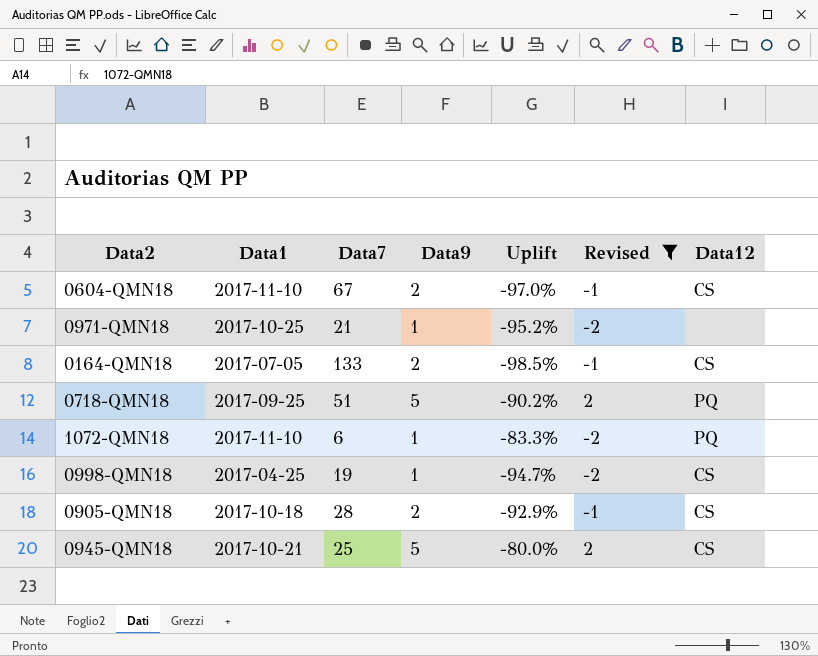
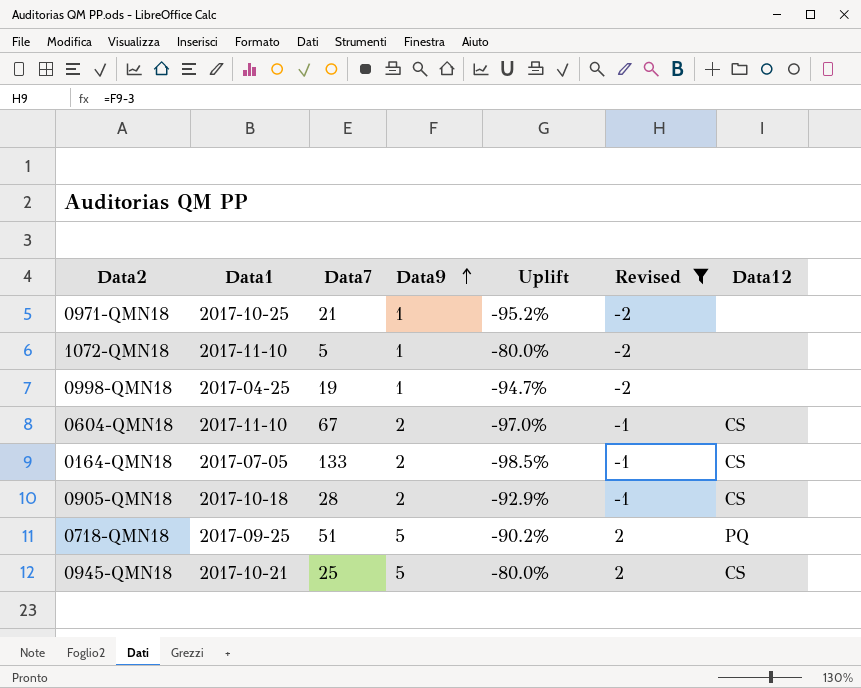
row order: none -> Data9 ascending
1072-QMN18 | Data7: 6 -> 5
1072-QMN18 | Uplift: -83.3% -> -80.0%
1072-QMN18 | Data12: PQ -> none
0998-QMN18 | Data12: CS -> none

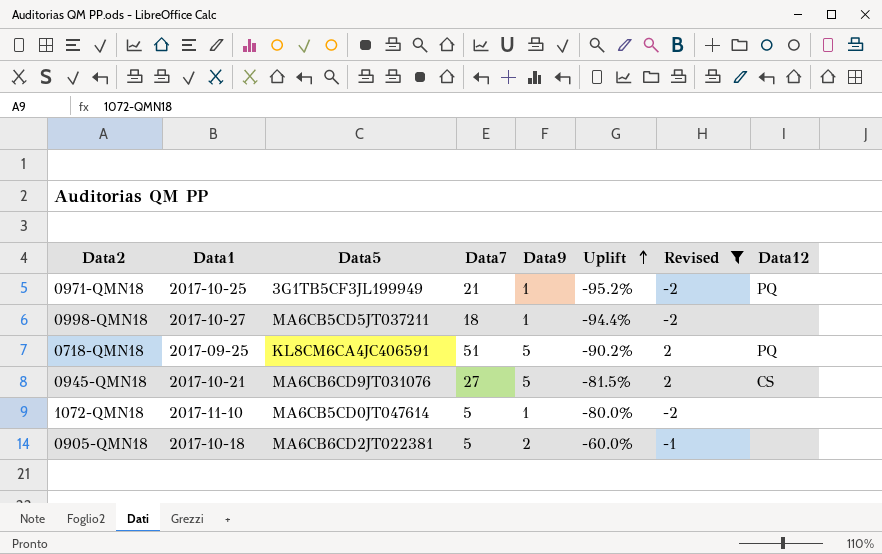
row order: Data9 ascending -> Uplift ascending
column Data5 | position: none -> 3
row 0604-QMN18: 2017-11-10 | 67 | 2 | -97.0% | -1 | CS -> none
row 0164-QMN18: 2017-07-05 | 133 | 2 | -98.5% | -1 | CS -> none
0971-QMN18 | Data12: none -> PQ
0998-QMN18 | Data1: 2017-04-25 -> 2017-10-27
0998-QMN18 | Data7: 19 -> 18
0998-QMN18 | Uplift: -94.7% -> -94.4%
0945-QMN18 | Data7: 25 -> 27
0945-QMN18 | Uplift: -80.0% -> -81.5%
0905-QMN18 | Data7: 28 -> 5
0905-QMN18 | Uplift: -92.9% -> -60.0%
0905-QMN18 | Data12: CS -> none

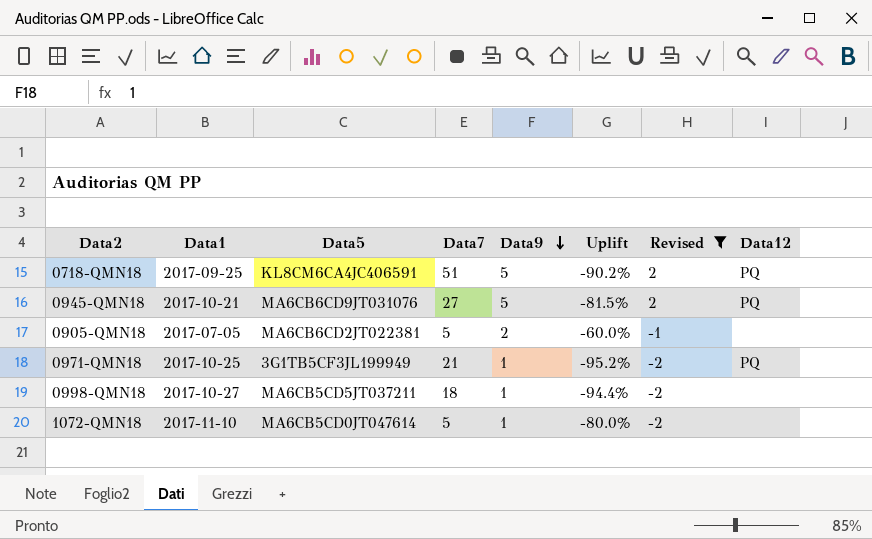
row order: Uplift ascending -> Data9 descending
0945-QMN18 | Data12: CS -> PQ
0905-QMN18 | Data1: 2017-10-18 -> 2017-07-05

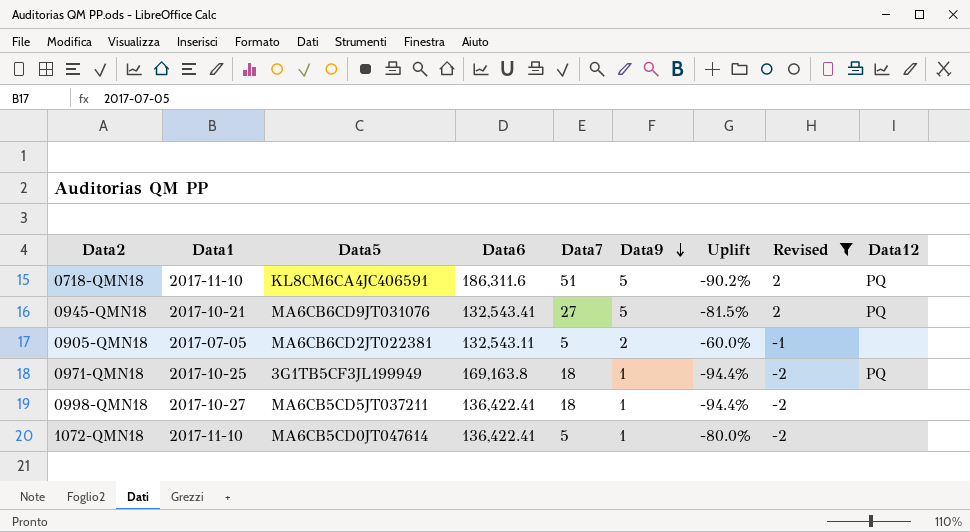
column Data6 | position: none -> 4
0718-QMN18 | Data1: 2017-09-25 -> 2017-11-10
0971-QMN18 | Data7: 21 -> 18
0971-QMN18 | Uplift: -95.2% -> -94.4%

